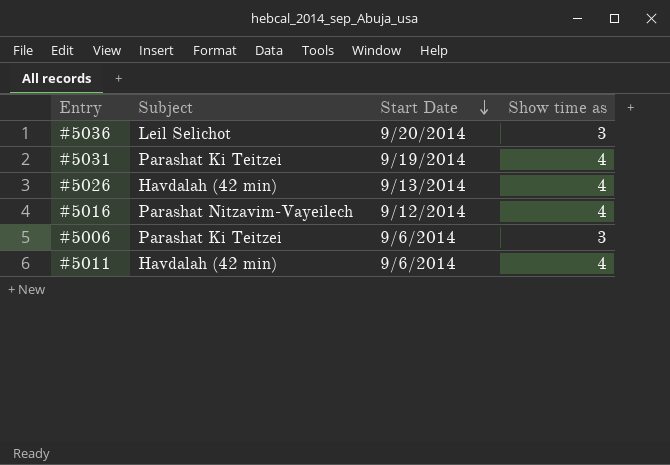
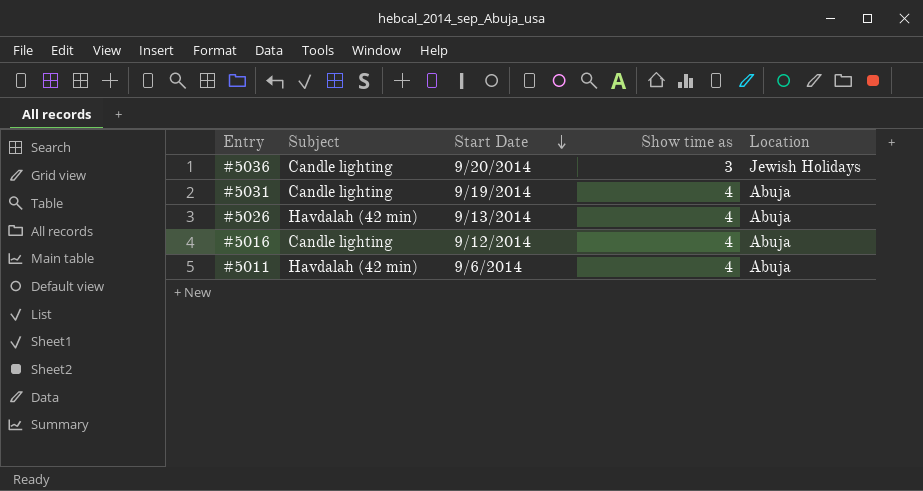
column Location | position: none -> 5
row #5006: Parashat Ki Teitzei | 9/6/2014 | 3 -> none
#5036 | Subject: Leil Selichot -> Candle lighting
#5031 | Subject: Parashat Ki Teitzei -> Candle lighting
#5016 | Subject: Parashat Nitzavim-Vayeilech -> Candle lighting

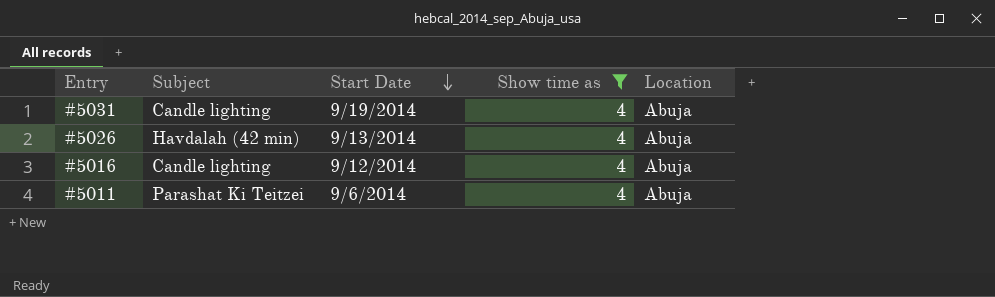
filter: none -> Show time as = 4
#5011 | Subject: Havdalah (42 min) -> Parashat Ki Teitzei

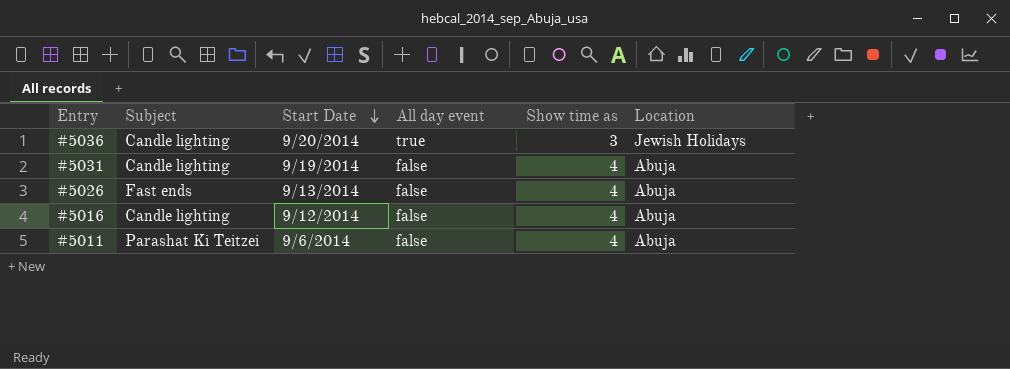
filter: Show time as = 4 -> none
column All day event | position: none -> 4
#5026 | Subject: Havdalah (42 min) -> Fast ends

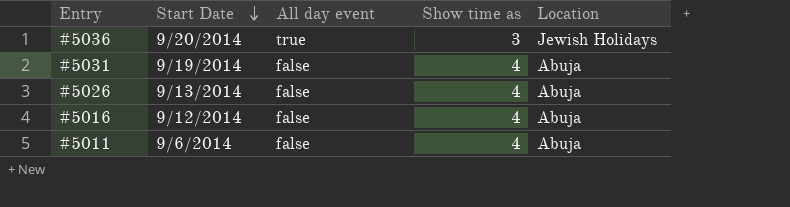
column Subject | position: 2 -> none

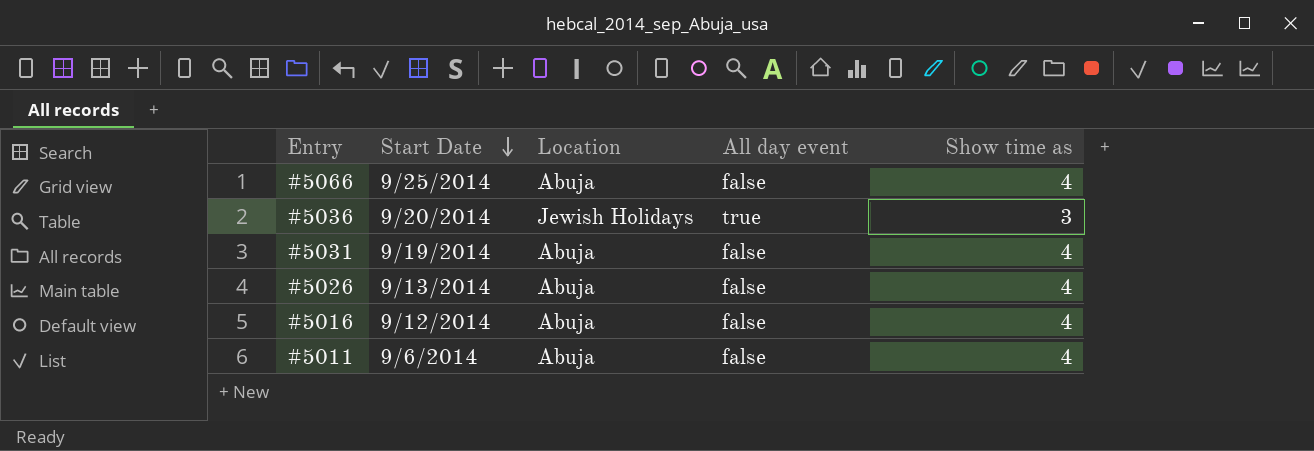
column Location | position: 5 -> 3
row #5066: none -> 9/25/2014 | Abuja | false | 4

